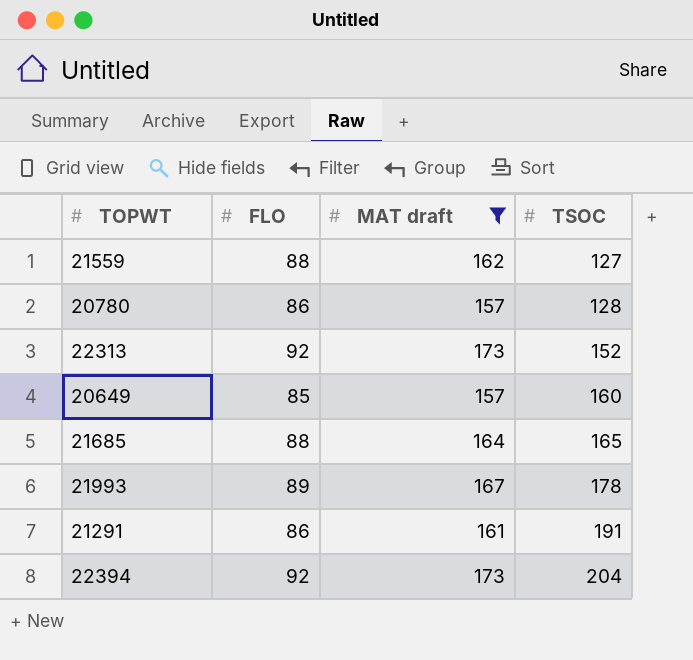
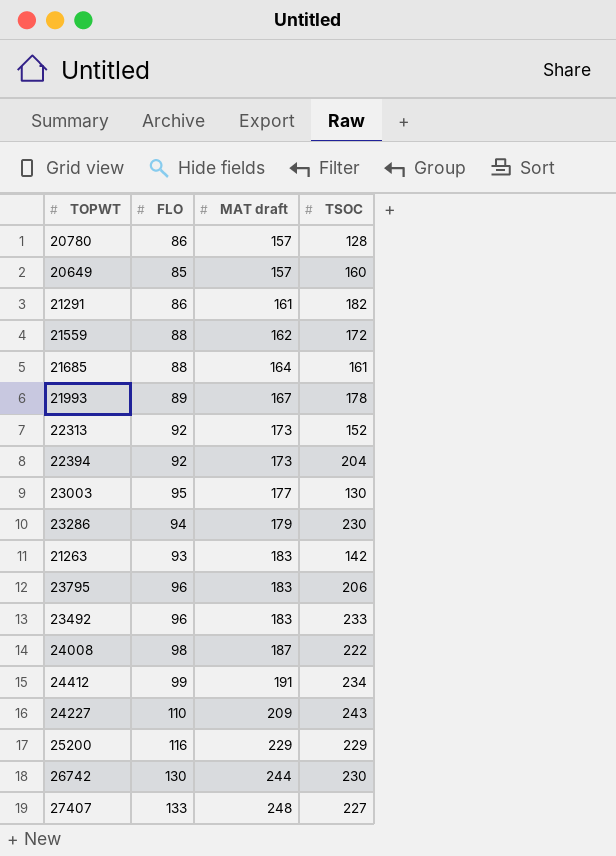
filter: MAT draft <= 173 -> none
row order: TSOC ascending -> MAT draft ascending
21291 | TSOC: 191 -> 182
21559 | TSOC: 127 -> 172
21685 | TSOC: 165 -> 161

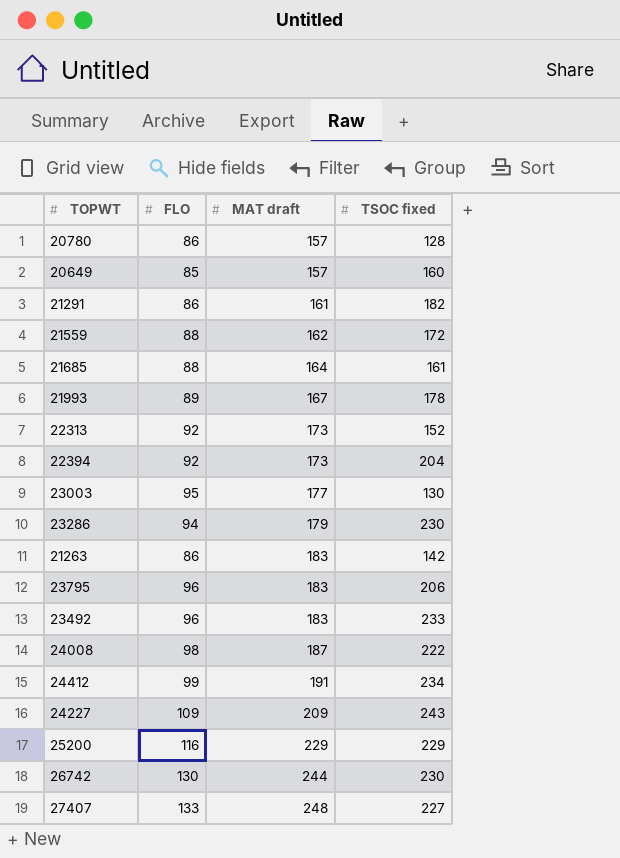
column name: TSOC -> TSOC fixed
21263 | FLO: 93 -> 86
24227 | FLO: 110 -> 109

